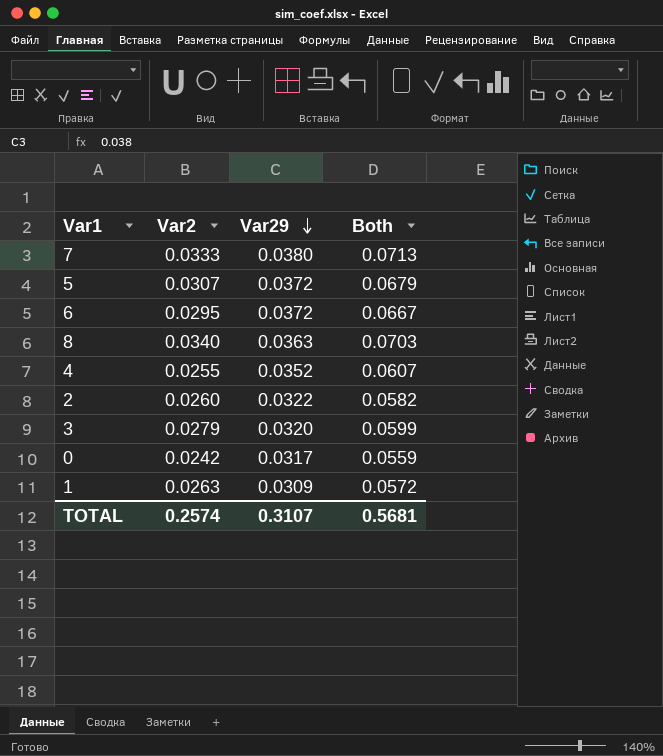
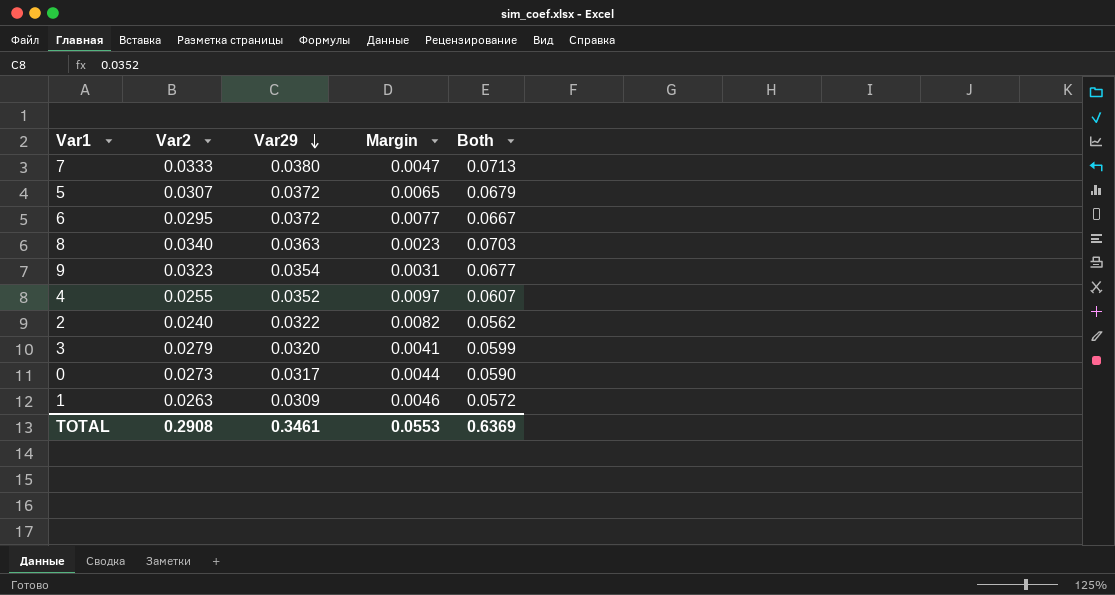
column Margin | formula: none -> [Var29] - [Var2]
row 9: none -> 0.0323 | 0.0354 | 0.0031 | 0.0677
2 | Var2: 0.0260 -> 0.0240
2 | Both: 0.0582 -> 0.0562
0 | Var2: 0.0242 -> 0.0273
0 | Both: 0.0559 -> 0.0590
TOTAL | Var2: 0.2574 -> 0.2908
TOTAL | Var29: 0.3107 -> 0.3461
TOTAL | Both: 0.5681 -> 0.6369

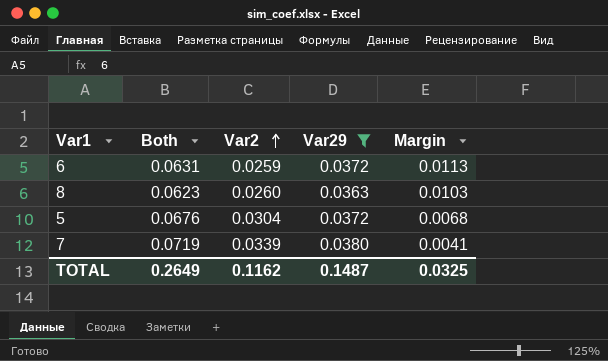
filter: none -> Var29 >= 0.0363
row order: Var29 descending -> Var2 ascending
column Both | position: 5 -> 2
6 | Both: 0.0667 -> 0.0631
6 | Var2: 0.0295 -> 0.0259
6 | Margin: 0.0077 -> 0.0113
8 | Both: 0.0703 -> 0.0623
8 | Var2: 0.0340 -> 0.0260
8 | Margin: 0.0023 -> 0.0103
5 | Both: 0.0679 -> 0.0676
5 | Var2: 0.0307 -> 0.0304
5 | Margin: 0.0065 -> 0.0068
7 | Both: 0.0713 -> 0.0719
7 | Var2: 0.0333 -> 0.0339
7 | Margin: 0.0047 -> 0.0041
TOTAL | Both: 0.6369 -> 0.2649
TOTAL | Var2: 0.2908 -> 0.1162
TOTAL | Var29: 0.3461 -> 0.1487
TOTAL | Margin: 0.0553 -> 0.0325

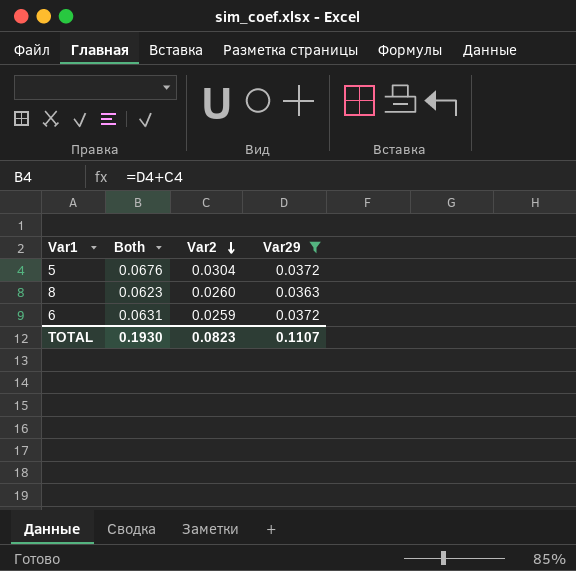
row order: Var2 ascending -> Var2 descending
column Margin | formula: [Var29] - [Var2] -> none
row 7: 0.0719 | 0.0339 | 0.0380 | 0.0041 -> none
TOTAL | Both: 0.2649 -> 0.1930
TOTAL | Var2: 0.1162 -> 0.0823
TOTAL | Var29: 0.1487 -> 0.1107

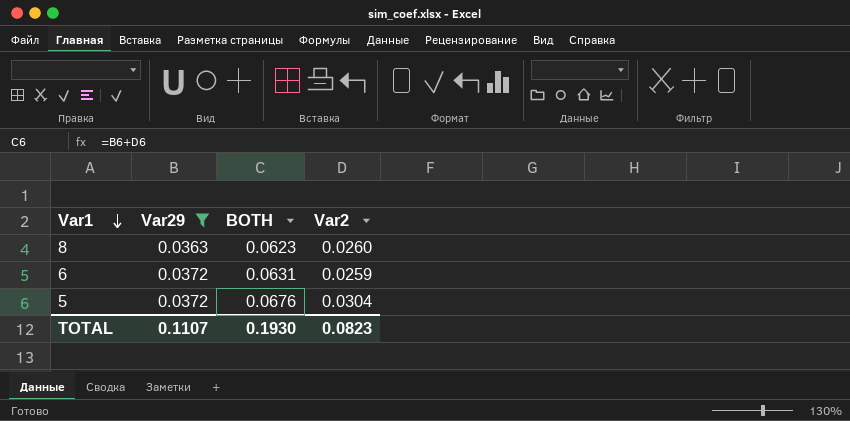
row order: Var2 descending -> Var1 descending
column Var29 | position: 4 -> 2
column name: Both -> BOTH

